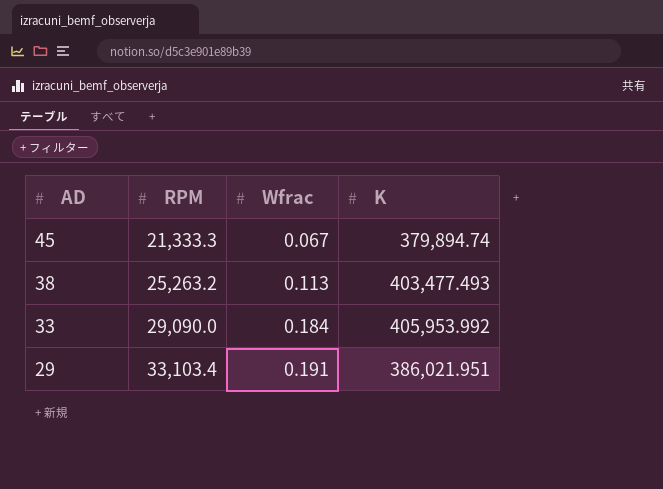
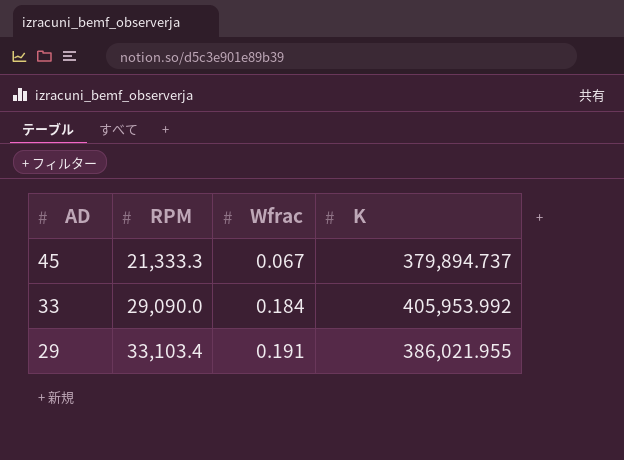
row 38: 25,263.2 | 0.113 | 403,477.493 -> none
45 | K: 379,894.74 -> 379,894.737
29 | K: 386,021.951 -> 386,021.955

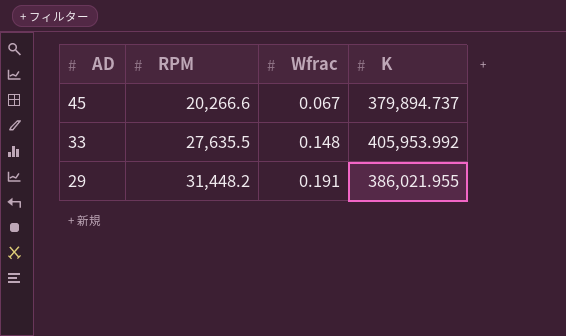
45 | RPM: 21,333.3 -> 20,266.6
33 | RPM: 29,090.0 -> 27,635.5
33 | Wfrac: 0.184 -> 0.148
29 | RPM: 33,103.4 -> 31,448.2

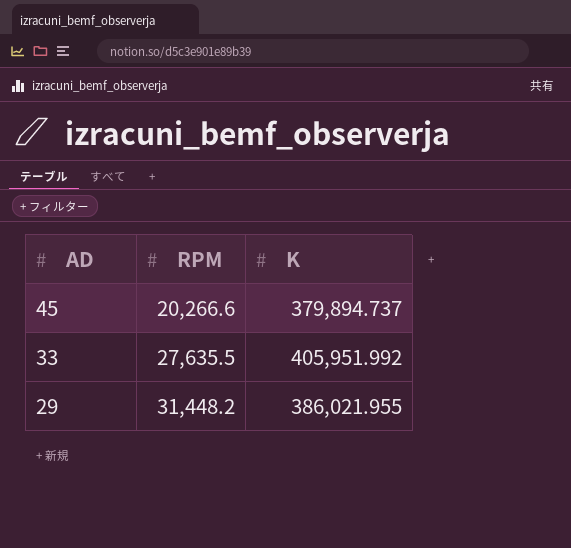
column Wfrac | position: 3 -> none
33 | K: 405,953.992 -> 405,951.992

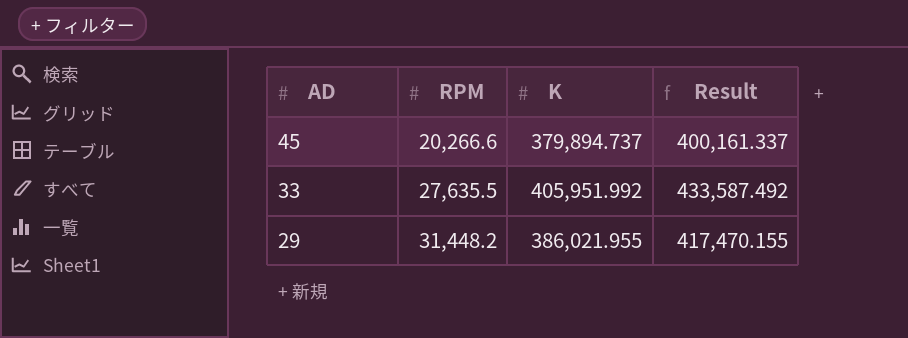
column Result | formula: none -> [RPM] + [K]

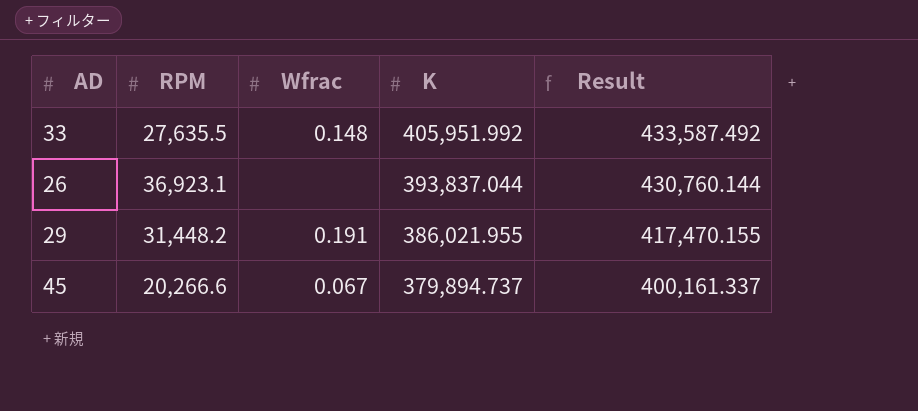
row order: AD descending -> K descending
column Wfrac | position: none -> 3
row 26: none -> 36,923.1 | none | 393,837.044 | 430,760.144

